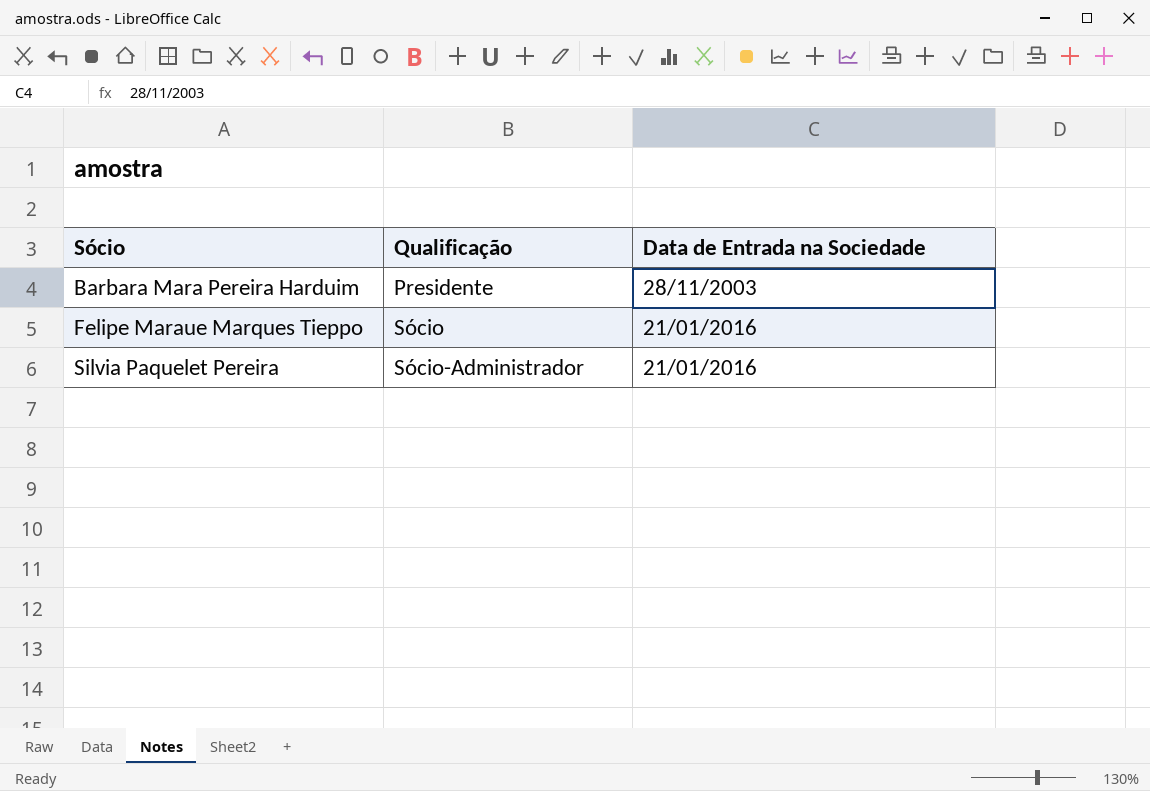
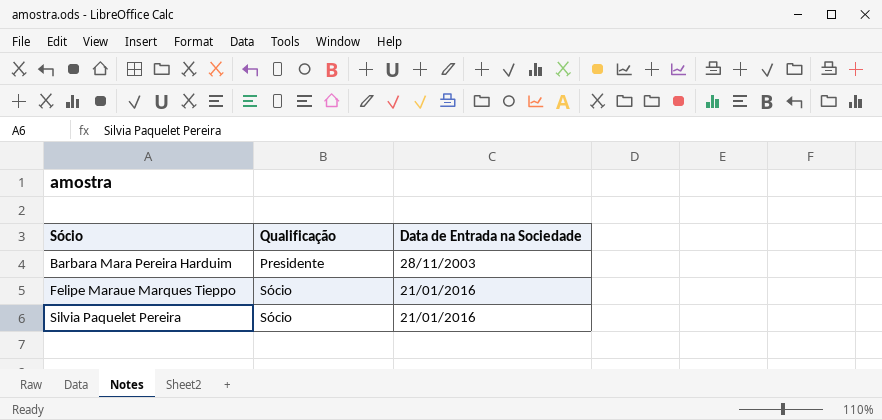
Silvia Paquelet Pereira | Qualificação: Sócio-Administrador -> Sócio

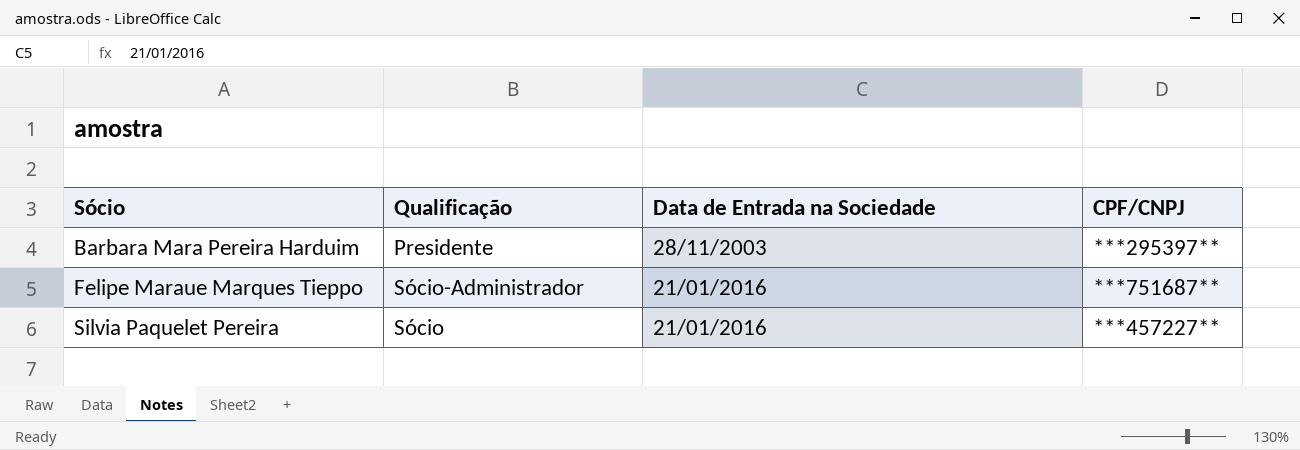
column CPF/CNPJ | position: none -> 4
Felipe Maraue Marques Tieppo | Qualificação: Sócio -> Sócio-Administrador

